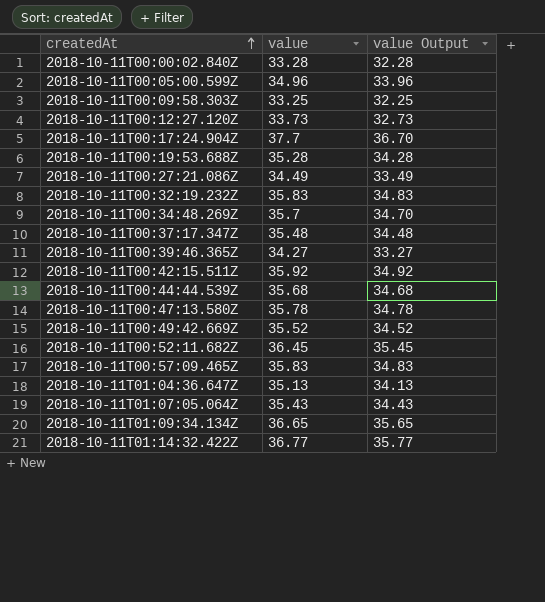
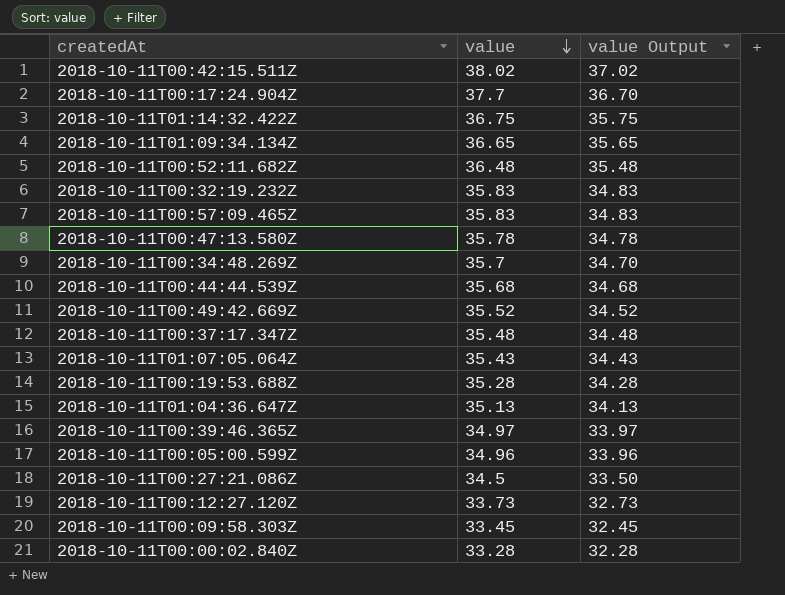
row order: createdAt ascending -> value descending
2018-10-11T00:42:15.511Z | value: 35.92 -> 38.02
2018-10-11T00:42:15.511Z | value Output: 34.92 -> 37.02
2018-10-11T01:14:32.422Z | value: 36.77 -> 36.75
2018-10-11T01:14:32.422Z | value Output: 35.77 -> 35.75
2018-10-11T00:52:11.682Z | value: 36.45 -> 36.48
2018-10-11T00:52:11.682Z | value Output: 35.45 -> 35.48
2018-10-11T00:39:46.365Z | value: 34.27 -> 34.97
2018-10-11T00:39:46.365Z | value Output: 33.27 -> 33.97
2018-10-11T00:27:21.086Z | value: 34.49 -> 34.5
2018-10-11T00:27:21.086Z | value Output: 33.49 -> 33.50
2018-10-11T00:09:58.303Z | value: 33.25 -> 33.45
2018-10-11T00:09:58.303Z | value Output: 32.25 -> 32.45

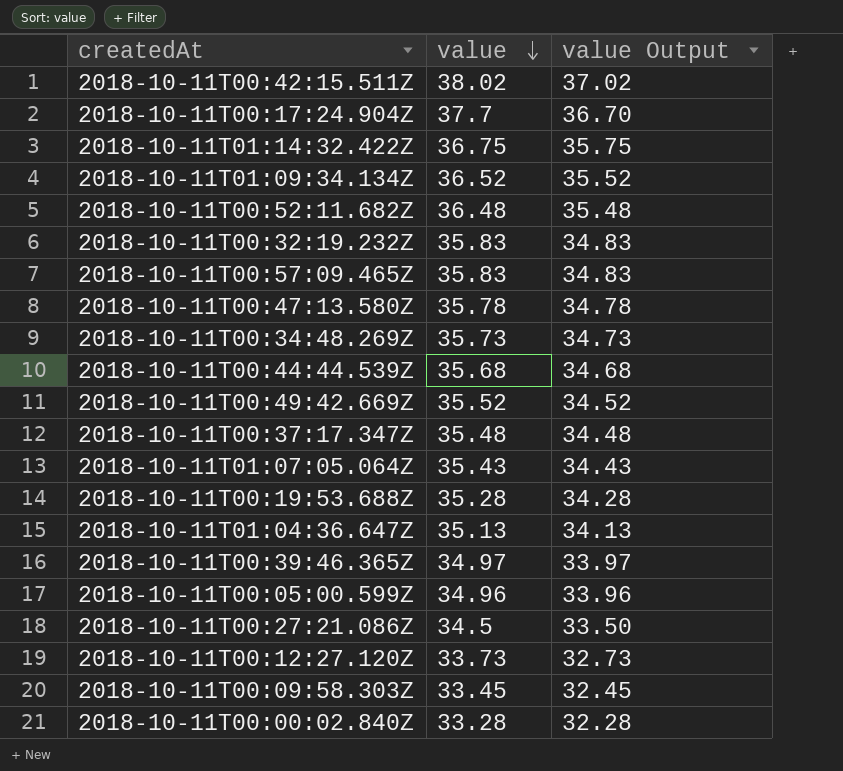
2018-10-11T01:09:34.134Z | value: 36.65 -> 36.52
2018-10-11T01:09:34.134Z | value Output: 35.65 -> 35.52
2018-10-11T00:34:48.269Z | value: 35.7 -> 35.73
2018-10-11T00:34:48.269Z | value Output: 34.70 -> 34.73

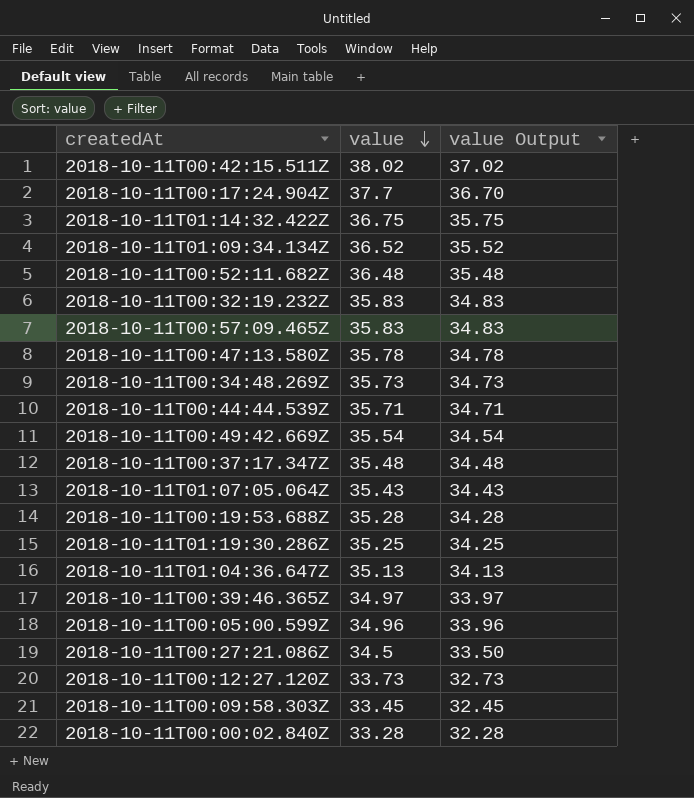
2018-10-11T00:44:44.539Z | value: 35.68 -> 35.71
2018-10-11T00:44:44.539Z | value Output: 34.68 -> 34.71
2018-10-11T00:49:42.669Z | value: 35.52 -> 35.54
2018-10-11T00:49:42.669Z | value Output: 34.52 -> 34.54
row 2018-10-11T01:19:30.286Z: none -> 35.25 | 34.25

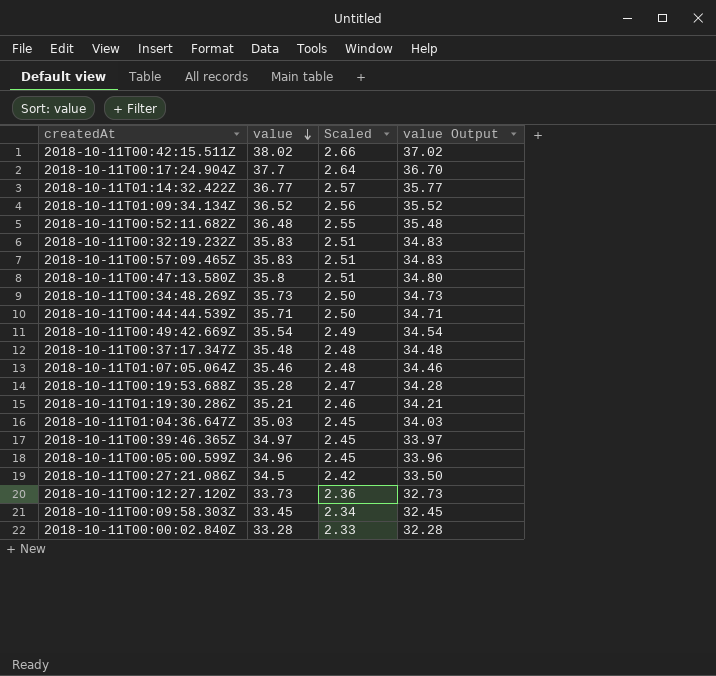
column Scaled | formula: none -> [value] * 0.07
2018-10-11T01:14:32.422Z | value: 36.75 -> 36.77
2018-10-11T01:14:32.422Z | value Output: 35.75 -> 35.77
2018-10-11T00:47:13.580Z | value: 35.78 -> 35.8
2018-10-11T00:47:13.580Z | value Output: 34.78 -> 34.80
2018-10-11T01:07:05.064Z | value: 35.43 -> 35.46
2018-10-11T01:07:05.064Z | value Output: 34.43 -> 34.46
2018-10-11T01:19:30.286Z | value: 35.25 -> 35.21
2018-10-11T01:19:30.286Z | value Output: 34.25 -> 34.21
2018-10-11T01:04:36.647Z | value: 35.13 -> 35.03
2018-10-11T01:04:36.647Z | value Output: 34.13 -> 34.03

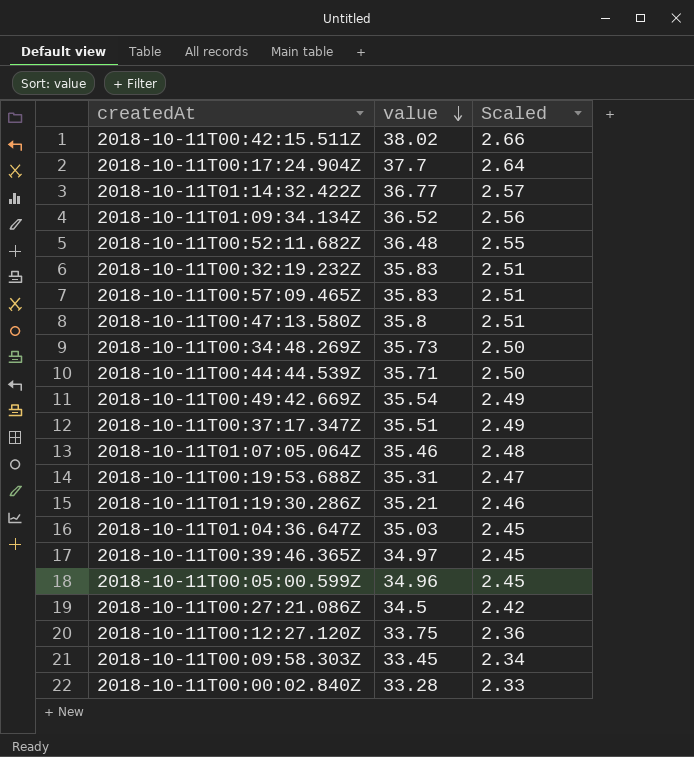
column value Output | formula: [value] - 1 -> none
2018-10-11T00:37:17.347Z | value: 35.48 -> 35.51
2018-10-11T00:37:17.347Z | Scaled: 2.48 -> 2.49
2018-10-11T00:19:53.688Z | value: 35.28 -> 35.31
2018-10-11T00:12:27.120Z | value: 33.73 -> 33.75

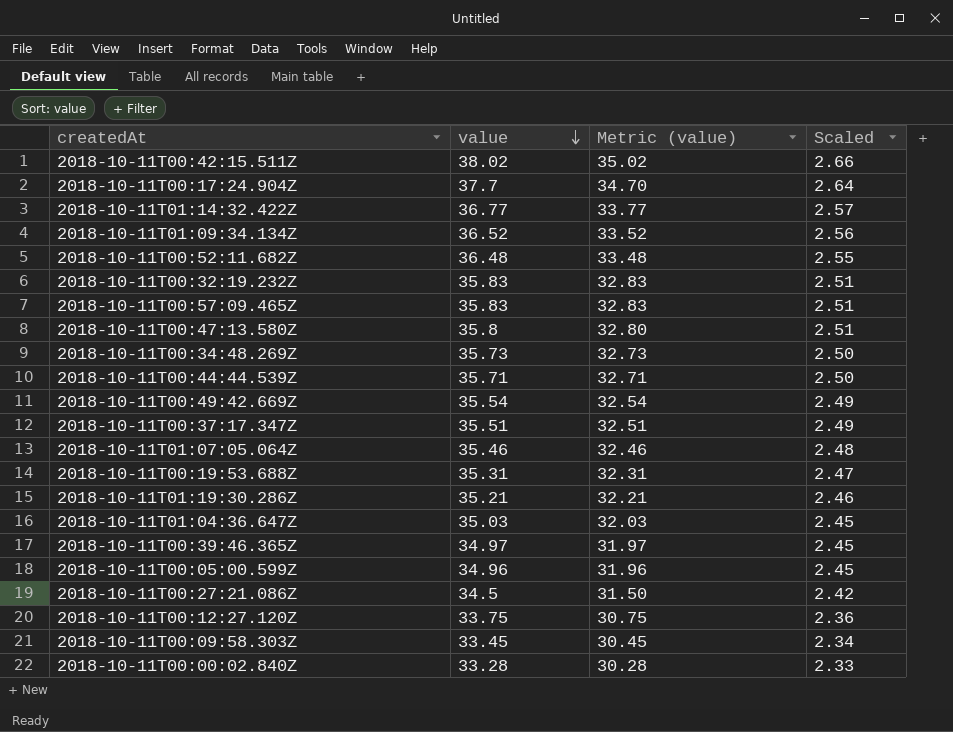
column Metric (value) | formula: none -> [value] - 3

